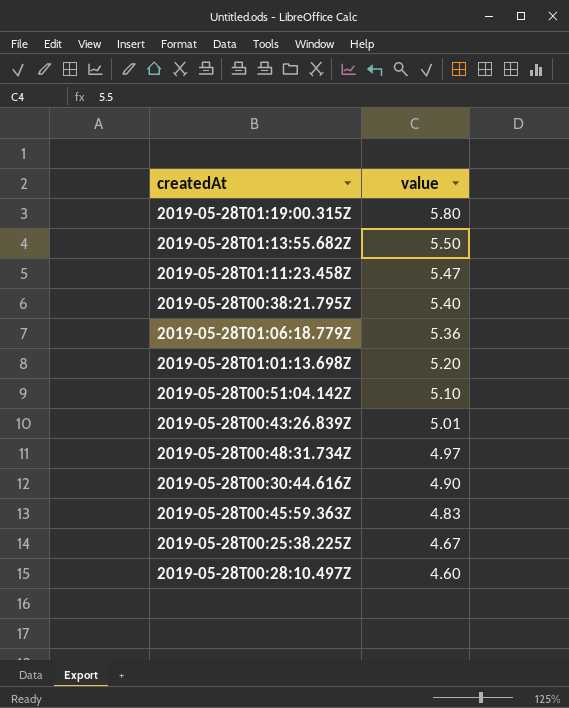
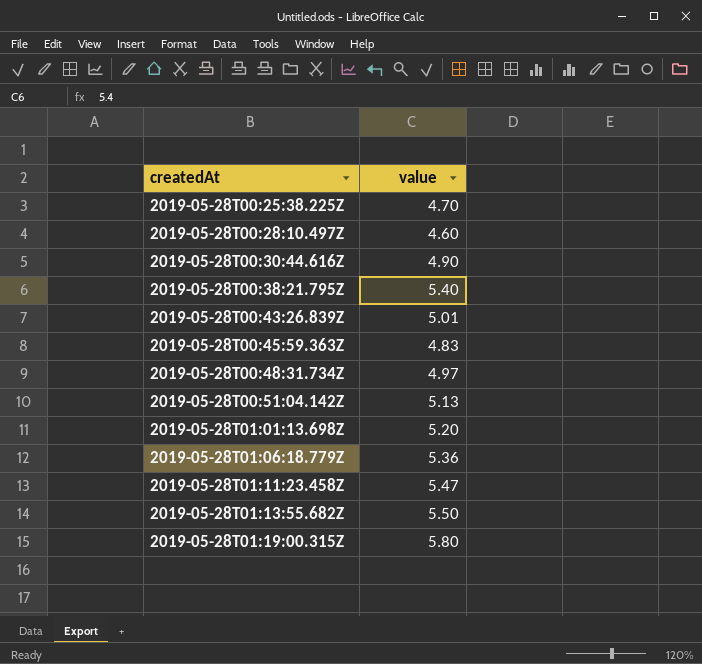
row order: value descending -> createdAt ascending
2019-05-28T00:25:38.225Z | value: 4.67 -> 4.70
2019-05-28T00:51:04.142Z | value: 5.10 -> 5.13

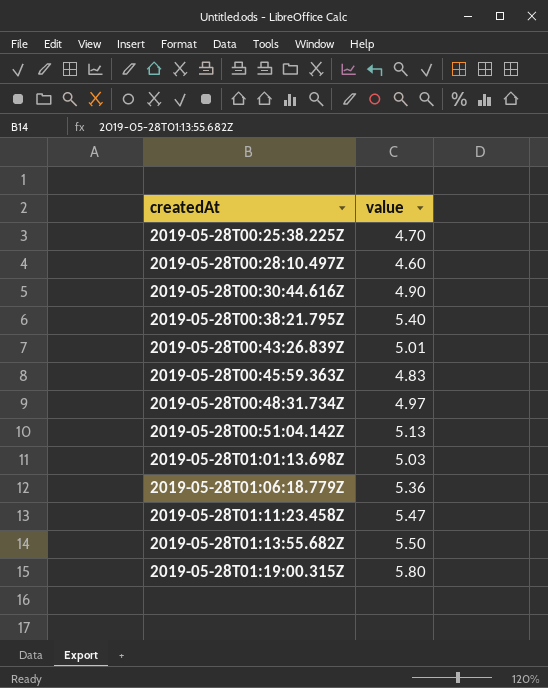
2019-05-28T01:01:13.698Z | value: 5.20 -> 5.03

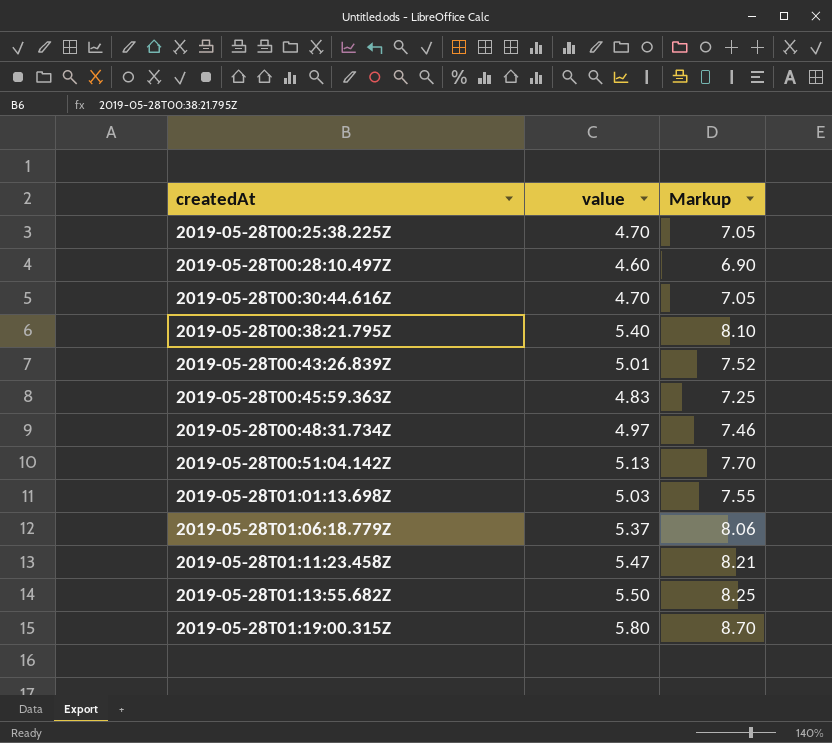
column Markup | formula: none -> [value] * 1.5
2019-05-28T00:30:44.616Z | value: 4.90 -> 4.70
2019-05-28T01:06:18.779Z | value: 5.36 -> 5.37

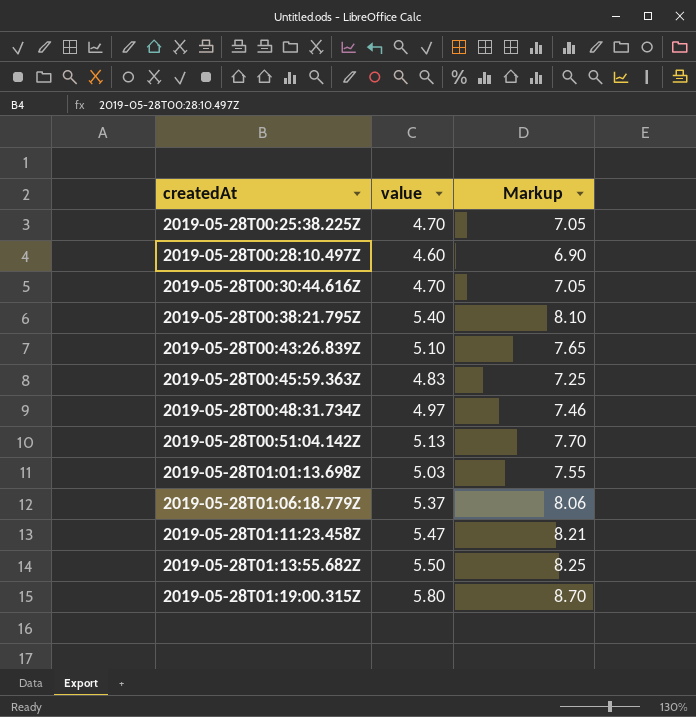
2019-05-28T00:43:26.839Z | value: 5.01 -> 5.10
2019-05-28T00:43:26.839Z | Markup: 7.52 -> 7.65

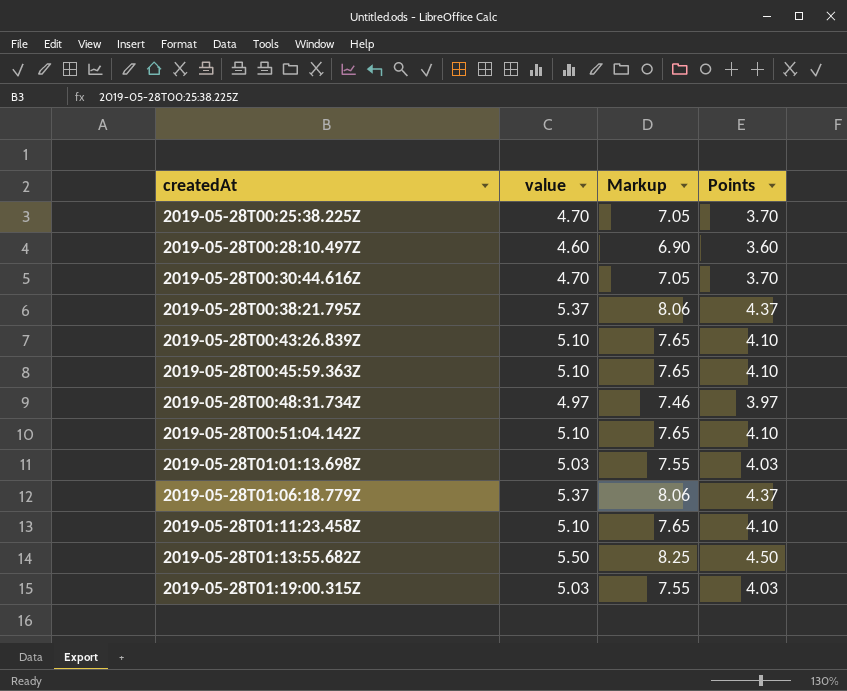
column Points | formula: none -> [value] - 1
2019-05-28T00:38:21.795Z | value: 5.40 -> 5.37
2019-05-28T00:38:21.795Z | Markup: 8.10 -> 8.06
2019-05-28T00:45:59.363Z | value: 4.83 -> 5.10
2019-05-28T00:45:59.363Z | Markup: 7.25 -> 7.65
2019-05-28T00:51:04.142Z | value: 5.13 -> 5.10
2019-05-28T00:51:04.142Z | Markup: 7.70 -> 7.65
2019-05-28T01:11:23.458Z | value: 5.47 -> 5.10
2019-05-28T01:11:23.458Z | Markup: 8.21 -> 7.65
2019-05-28T01:19:00.315Z | value: 5.80 -> 5.03
2019-05-28T01:19:00.315Z | Markup: 8.70 -> 7.55

